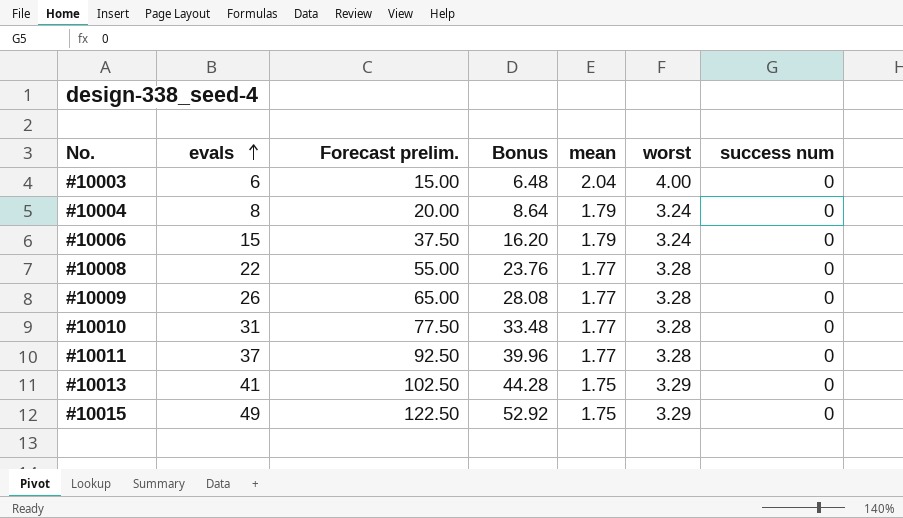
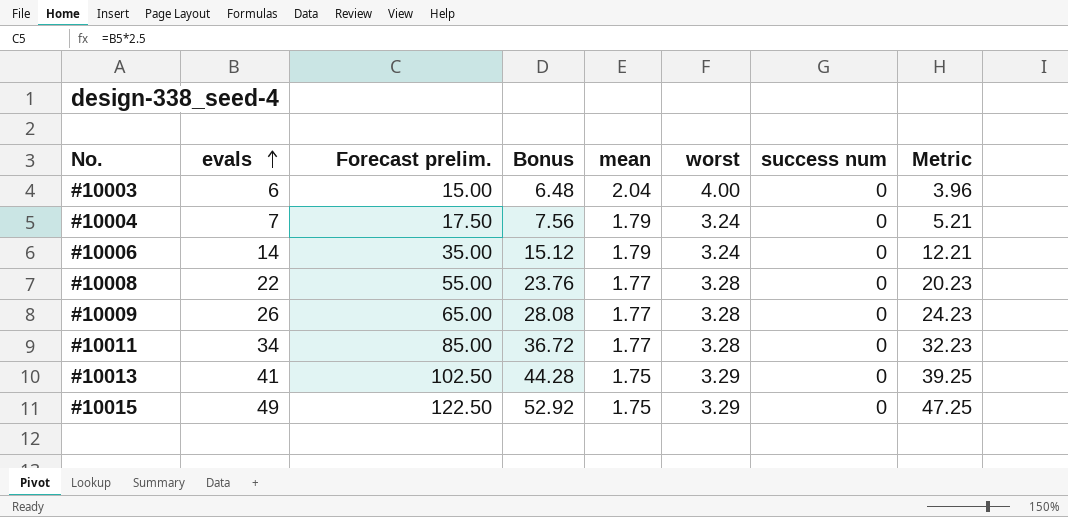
column Metric | formula: none -> [evals] - [mean]
row #10010: 31 | 77.50 | 33.48 | 1.77 | 3.28 | 0 -> none
#10004 | evals: 8 -> 7
#10004 | Forecast prelim.: 20.00 -> 17.50
#10004 | Bonus: 8.64 -> 7.56
#10006 | evals: 15 -> 14
#10006 | Forecast prelim.: 37.50 -> 35.00
#10006 | Bonus: 16.20 -> 15.12
#10011 | evals: 37 -> 34
#10011 | Forecast prelim.: 92.50 -> 85.00
#10011 | Bonus: 39.96 -> 36.72

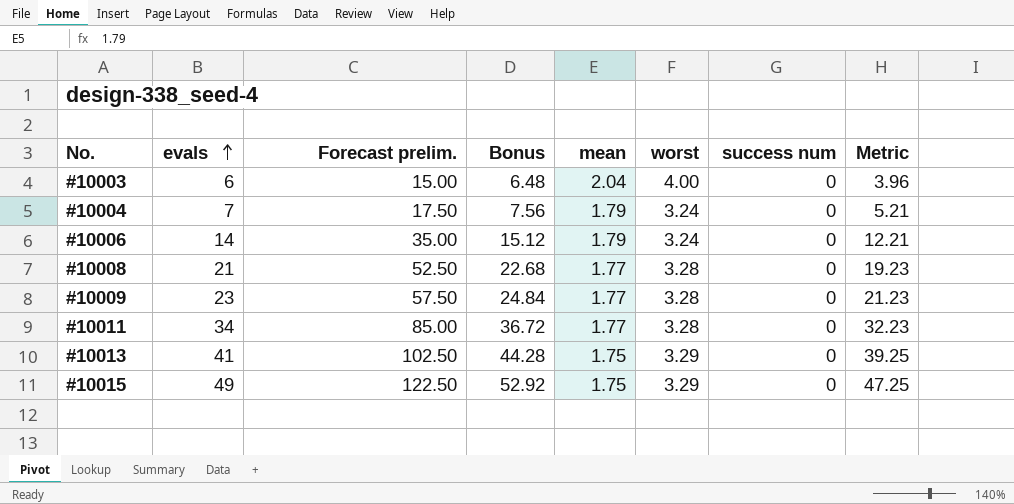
#10008 | evals: 22 -> 21
#10008 | Forecast prelim.: 55.00 -> 52.50
#10008 | Bonus: 23.76 -> 22.68
#10008 | Metric: 20.23 -> 19.23
#10009 | evals: 26 -> 23
#10009 | Forecast prelim.: 65.00 -> 57.50
#10009 | Bonus: 28.08 -> 24.84
#10009 | Metric: 24.23 -> 21.23

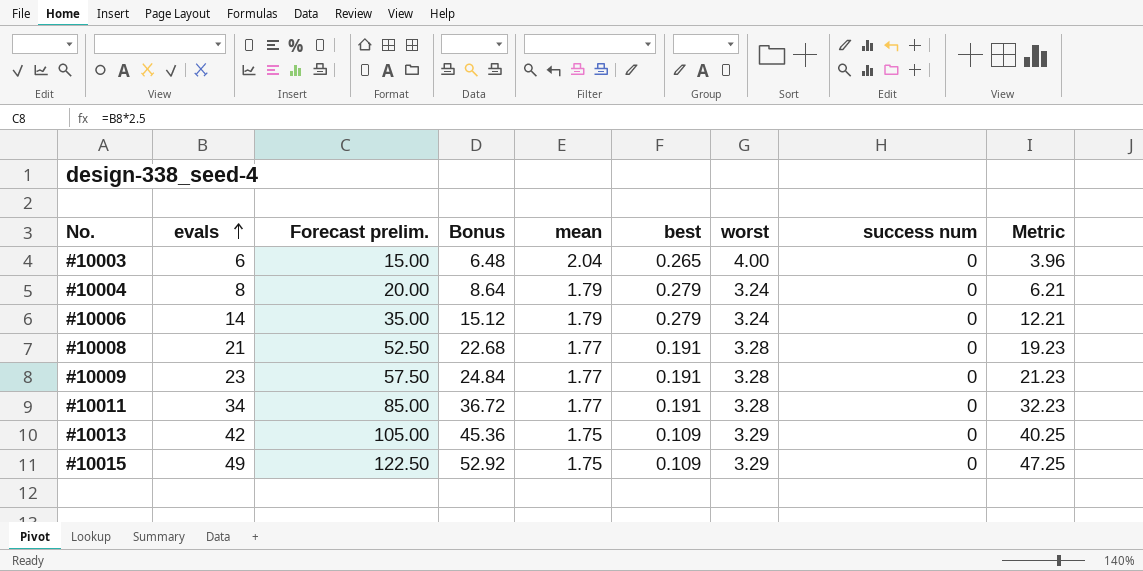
column best | position: none -> 6
#10004 | evals: 7 -> 8
#10004 | Forecast prelim.: 17.50 -> 20.00
#10004 | Bonus: 7.56 -> 8.64
#10004 | Metric: 5.21 -> 6.21
#10013 | evals: 41 -> 42
#10013 | Forecast prelim.: 102.50 -> 105.00
#10013 | Bonus: 44.28 -> 45.36
#10013 | Metric: 39.25 -> 40.25

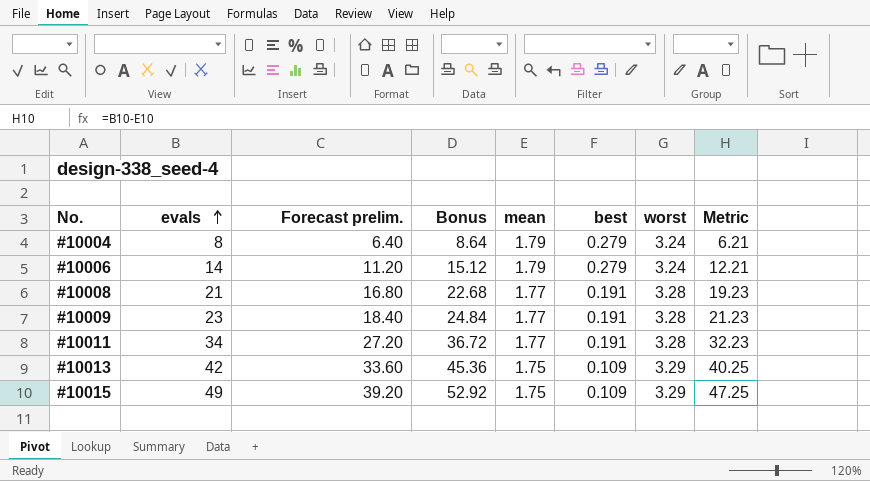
column success num | position: 8 -> none
column Forecast prelim. | formula: [evals] * 2.5 -> [evals] * 0.8
row #10003: 6 | 15.00 | 6.48 | 2.04 | 0.265 | 4.00 | 0 | 3.96 -> none

